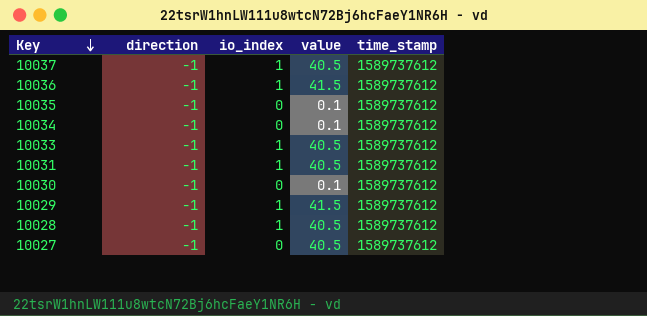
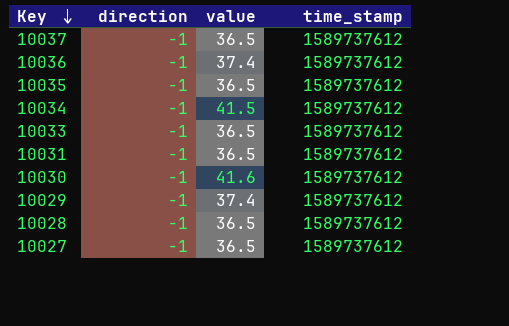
column io_index | position: 3 -> none
10037 | value: 40.5 -> 36.5
10036 | value: 41.5 -> 37.4
10035 | value: 0.1 -> 36.5
10034 | value: 0.1 -> 41.5
10033 | value: 40.5 -> 36.5
10031 | value: 40.5 -> 36.5
10030 | value: 0.1 -> 41.6
10029 | value: 41.5 -> 37.4
10028 | value: 40.5 -> 36.5
10027 | value: 40.5 -> 36.5

